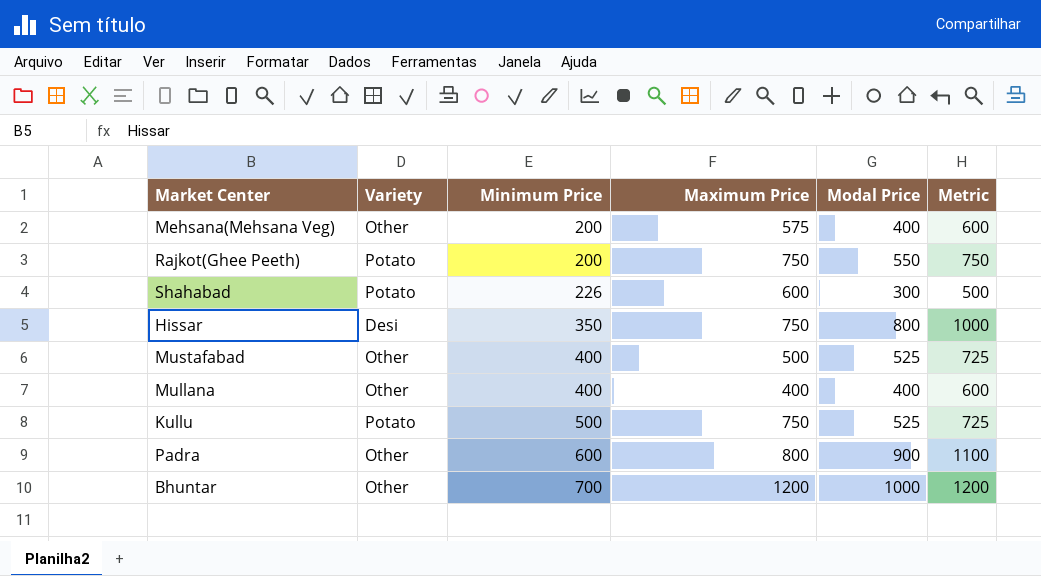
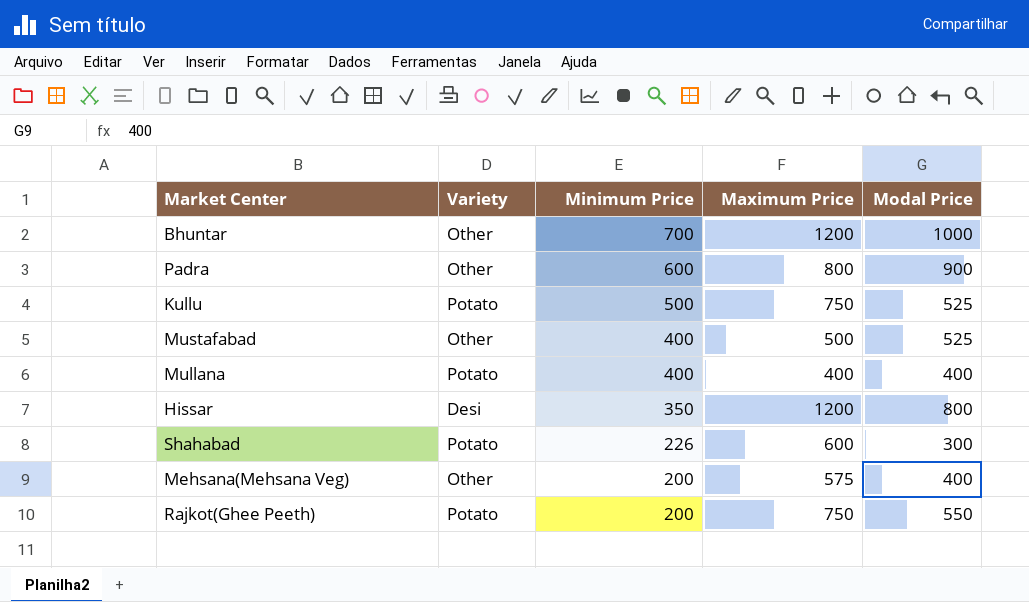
row order: Minimum Price ascending -> Minimum Price descending
column Metric | formula: [Modal Price] + 200 -> none
Mullana | Variety: Other -> Potato
Hissar | Maximum Price: 750 -> 1200

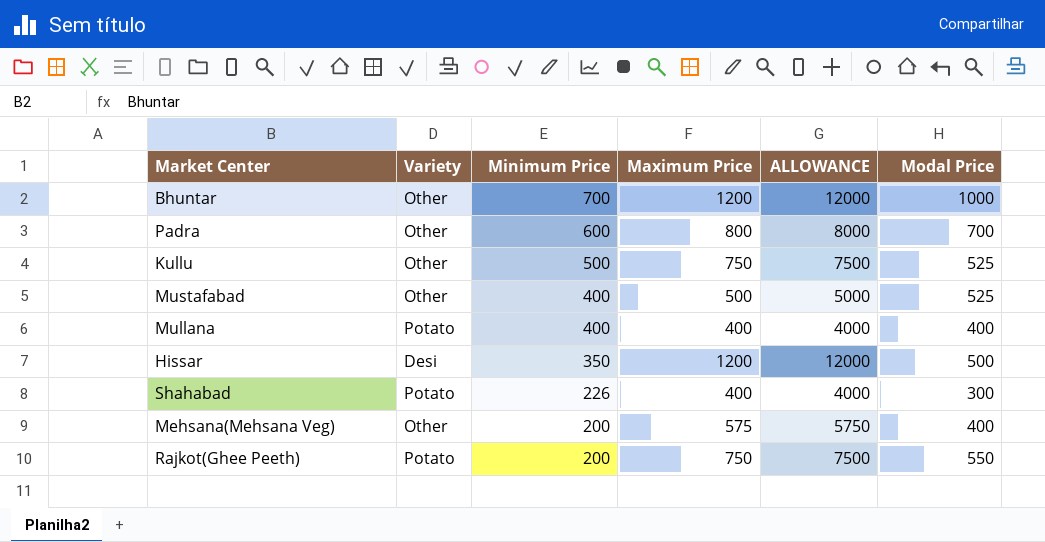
column ALLOWANCE | formula: none -> [Maximum Price] * 10
Padra | Modal Price: 900 -> 700
Kullu | Variety: Potato -> Other
Hissar | Modal Price: 800 -> 500
Shahabad | Maximum Price: 600 -> 400

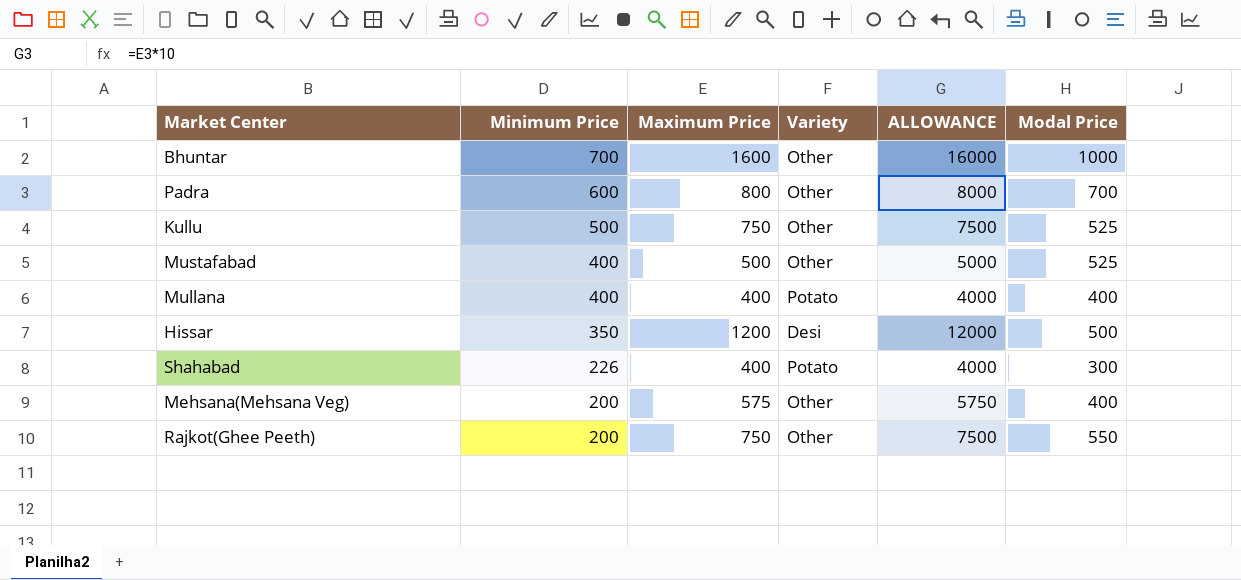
column Variety | position: 2 -> 4
Bhuntar | Maximum Price: 1200 -> 1600
Bhuntar | ALLOWANCE: 12000 -> 16000
Rajkot(Ghee Peeth) | Variety: Potato -> Other

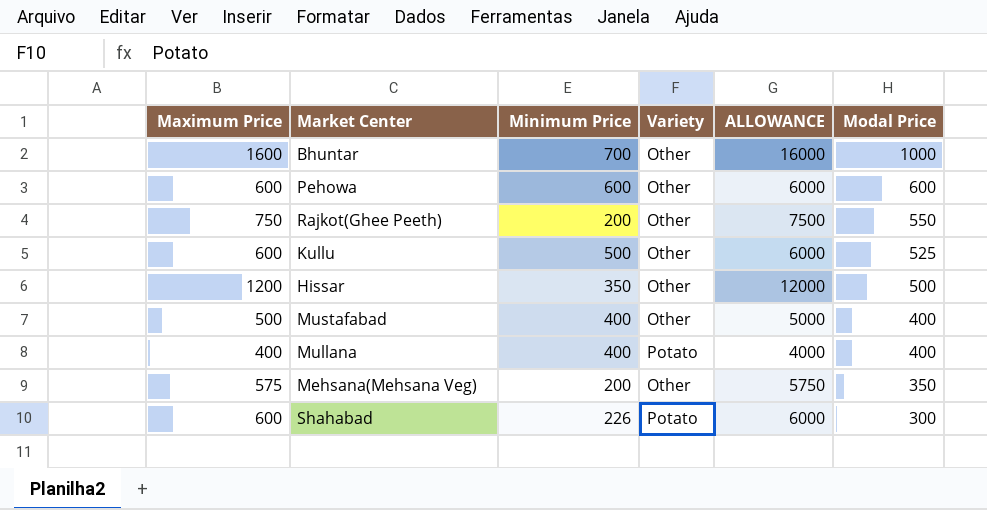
row order: Minimum Price descending -> Modal Price descending
column Maximum Price | position: 3 -> 1
row Padra: 600 | 800 | Other | 8000 | 700 -> none
row Pehowa: none -> 600 | 600 | Other | 6000 | 600
Kullu | Maximum Price: 750 -> 600
Kullu | ALLOWANCE: 7500 -> 6000
Hissar | Variety: Desi -> Other
Mustafabad | Modal Price: 525 -> 400
Mehsana(Mehsana Veg) | Modal Price: 400 -> 350
Shahabad | Maximum Price: 400 -> 600
Shahabad | ALLOWANCE: 4000 -> 6000

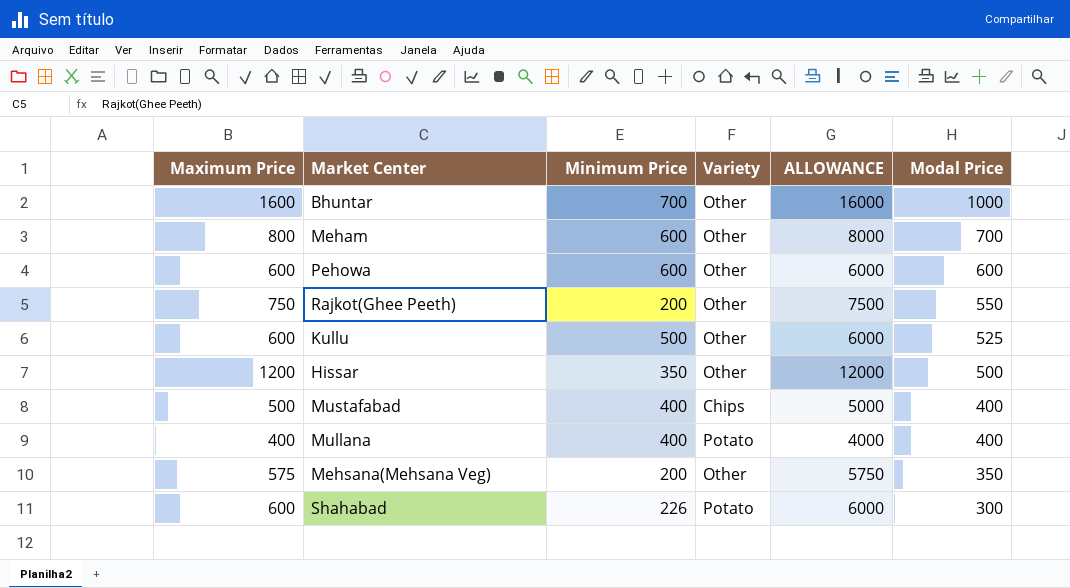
row Meham: none -> 800 | 600 | Other | 8000 | 700
Mustafabad | Variety: Other -> Chips

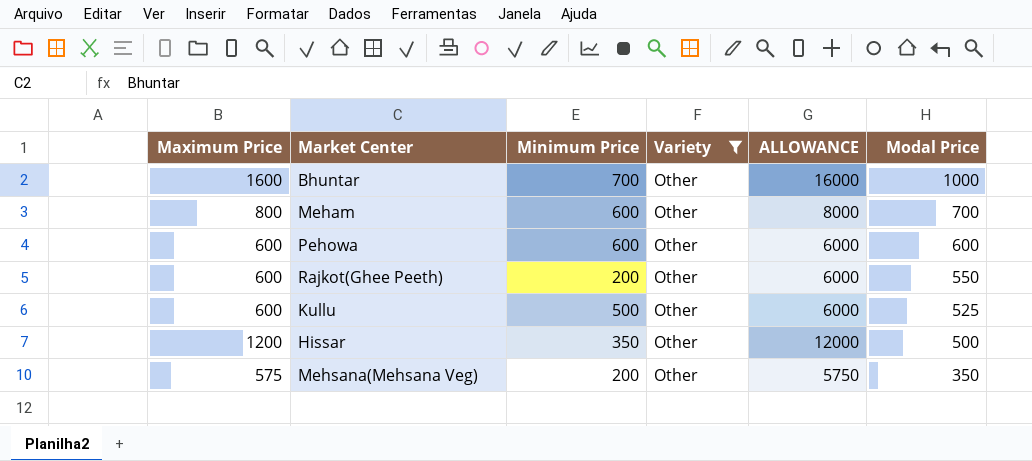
filter: none -> Variety = Other
Rajkot(Ghee Peeth) | Maximum Price: 750 -> 600
Rajkot(Ghee Peeth) | ALLOWANCE: 7500 -> 6000

